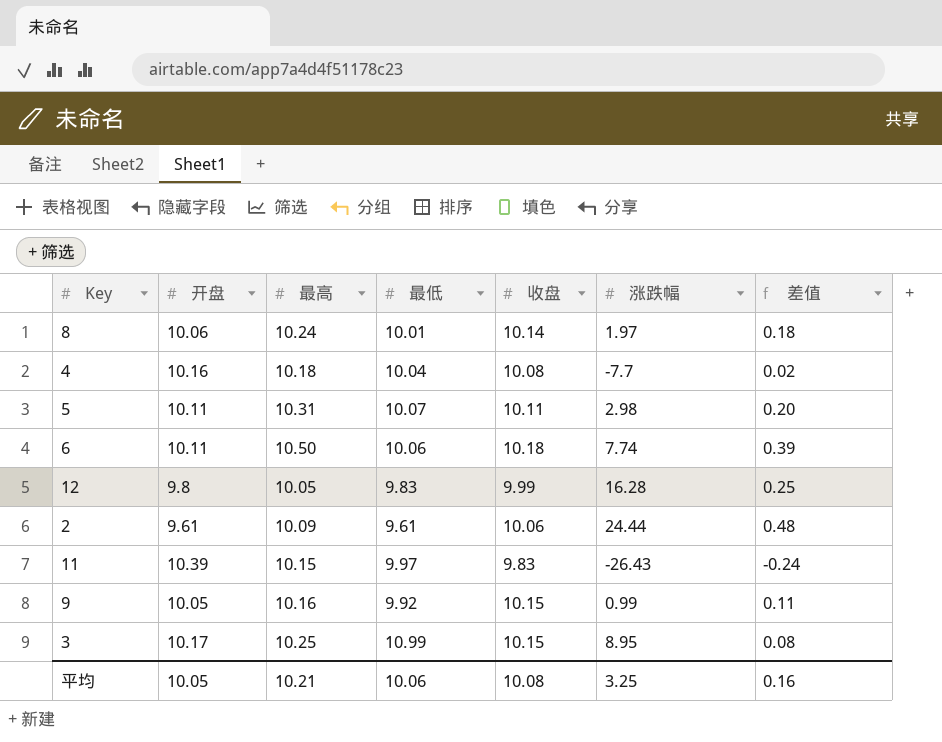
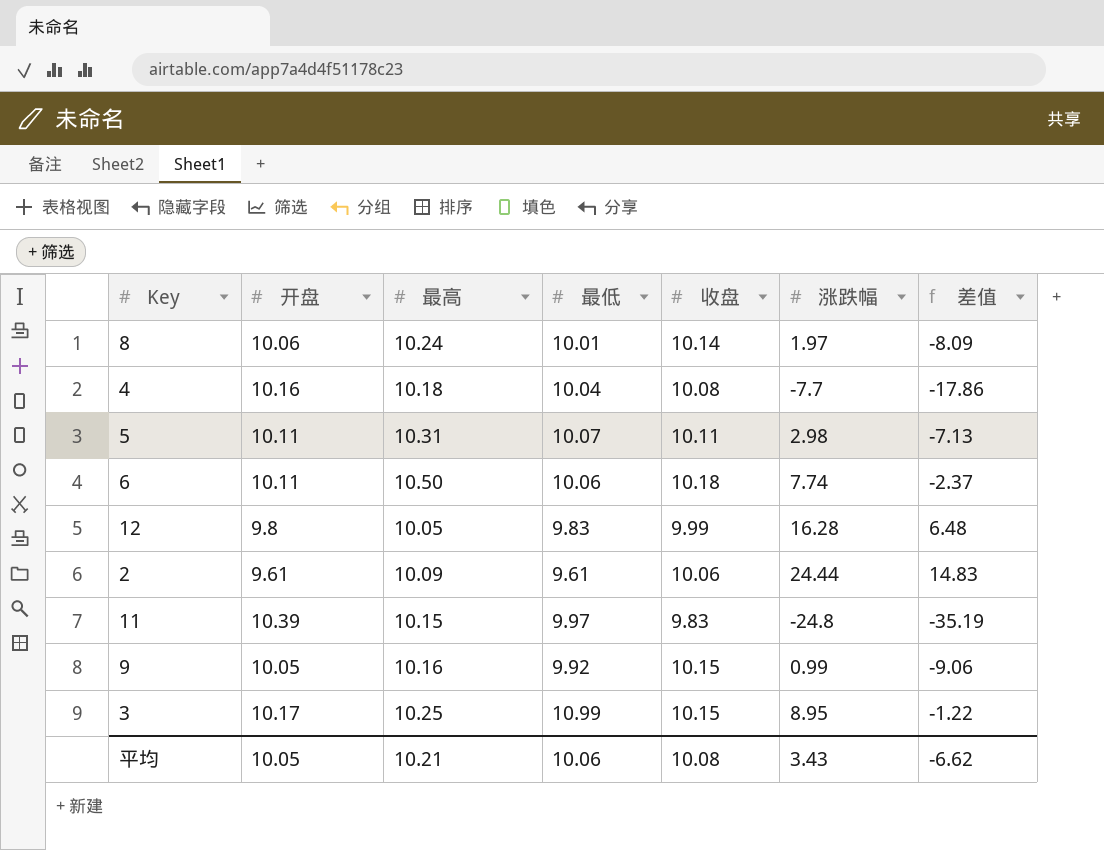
column 差值 | formula: [最高] - [开盘] -> [涨跌幅] - [开盘]
11 | 涨跌幅: -26.43 -> -24.8
平均 | 涨跌幅: 3.25 -> 3.43
平均 | 差值: 0.16 -> -6.62

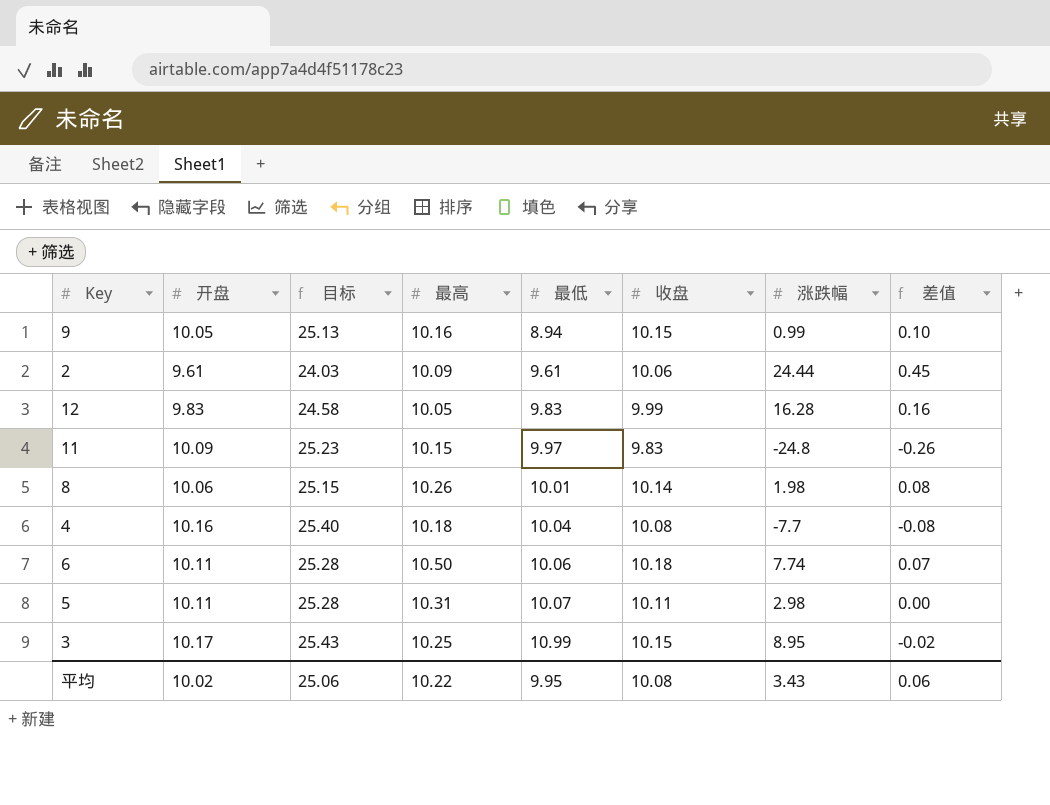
row order: none -> 最低 ascending
column 目标 | formula: none -> [开盘] * 2.5
column 差值 | formula: [涨跌幅] - [开盘] -> [收盘] - [开盘]
9 | 最低: 9.92 -> 8.94
12 | 开盘: 9.8 -> 9.83
11 | 开盘: 10.39 -> 10.09
8 | 最高: 10.24 -> 10.26
8 | 涨跌幅: 1.97 -> 1.98
平均 | 开盘: 10.05 -> 10.02
平均 | 最高: 10.21 -> 10.22
平均 | 最低: 10.06 -> 9.95
平均 | 差值: -6.62 -> 0.06

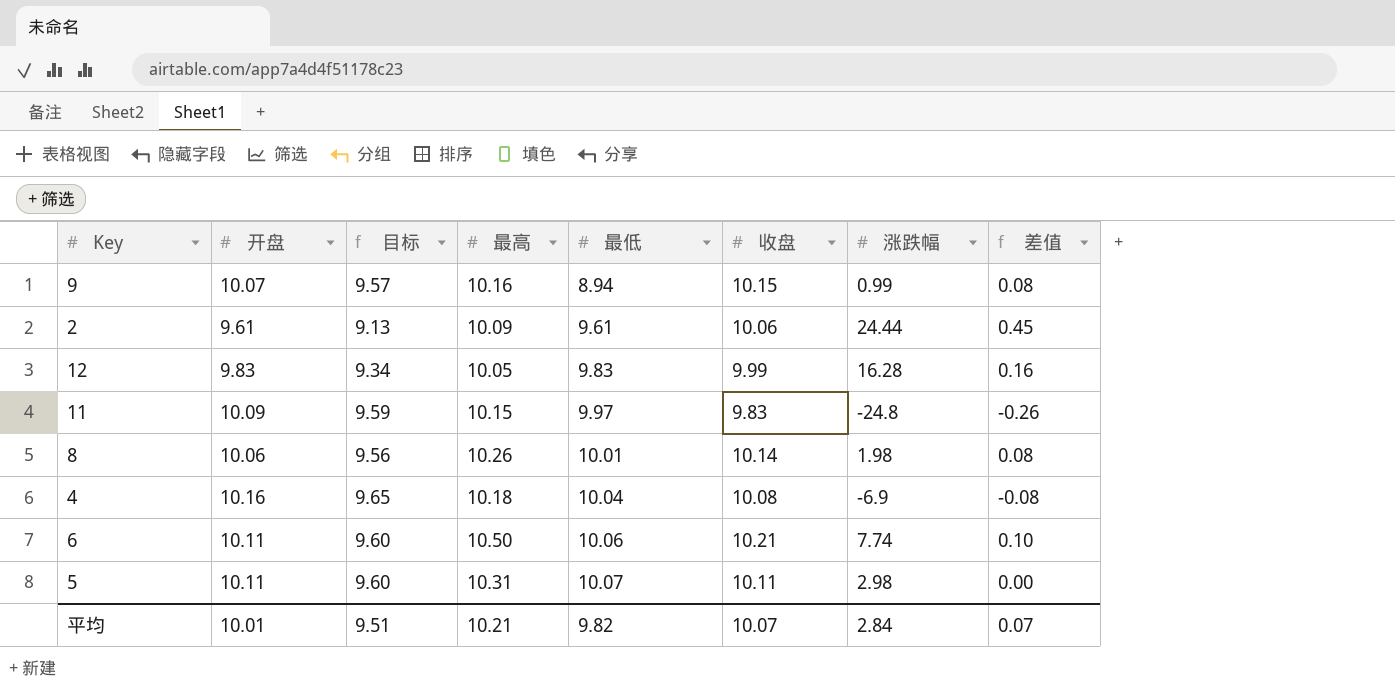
column 目标 | formula: [开盘] * 2.5 -> [开盘] * 0.95
row 3: 10.17 | 25.43 | 10.25 | 10.99 | 10.15 | 8.95 | -0.02 -> none
9 | 开盘: 10.05 -> 10.07
9 | 差值: 0.10 -> 0.08
4 | 涨跌幅: -7.7 -> -6.9
6 | 收盘: 10.18 -> 10.21
6 | 差值: 0.07 -> 0.10
平均 | 开盘: 10.02 -> 10.01
平均 | 目标: 25.06 -> 9.51
平均 | 最高: 10.22 -> 10.21
平均 | 最低: 9.95 -> 9.82
平均 | 收盘: 10.08 -> 10.07
平均 | 涨跌幅: 3.43 -> 2.84
平均 | 差值: 0.06 -> 0.07

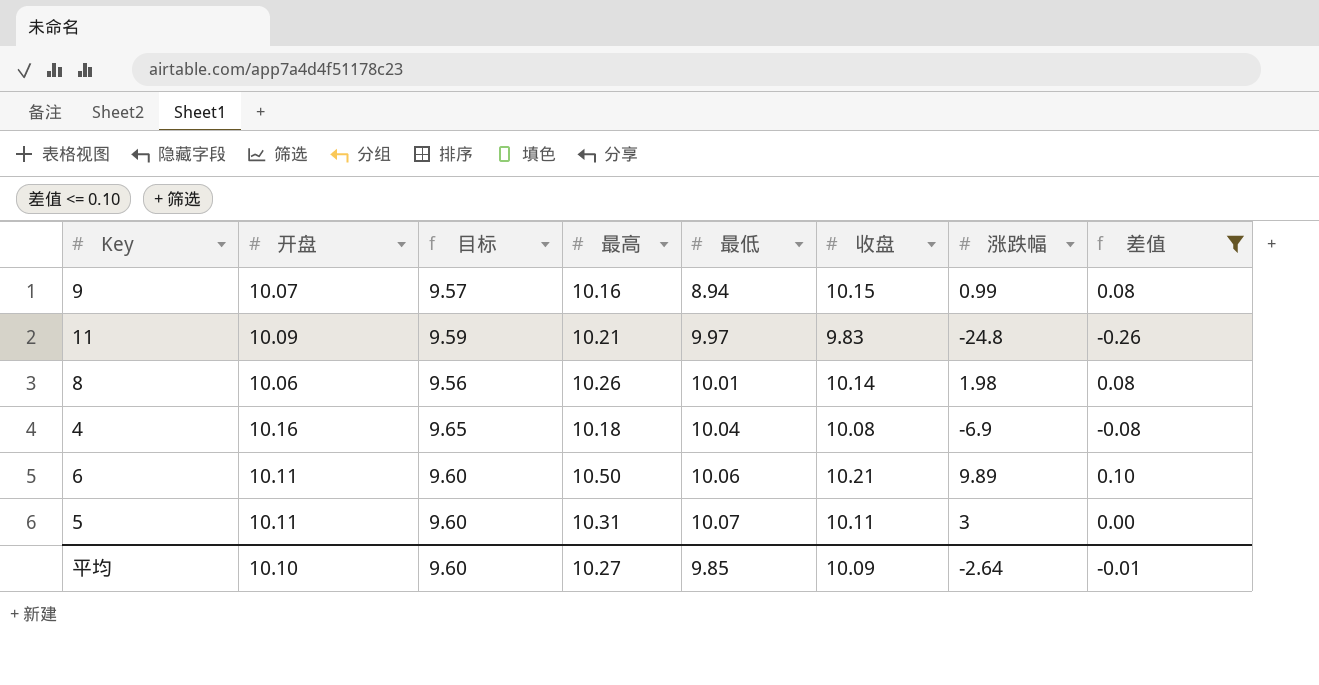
filter: none -> 差值 <= 0.10
11 | 最高: 10.15 -> 10.21
6 | 涨跌幅: 7.74 -> 9.89
5 | 涨跌幅: 2.98 -> 3
平均 | 开盘: 10.01 -> 10.10
平均 | 目标: 9.51 -> 9.60
平均 | 最高: 10.21 -> 10.27
平均 | 最低: 9.82 -> 9.85
平均 | 收盘: 10.07 -> 10.09
平均 | 涨跌幅: 2.84 -> -2.64
平均 | 差值: 0.07 -> -0.01

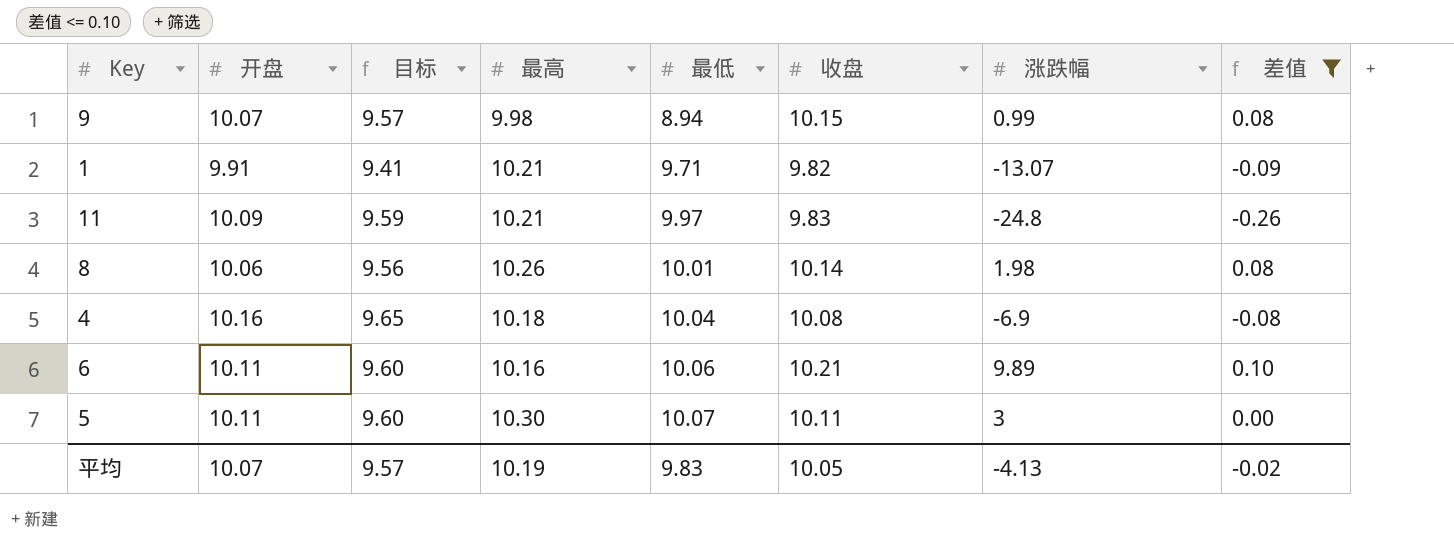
9 | 最高: 10.16 -> 9.98
row 1: none -> 9.91 | 9.41 | 10.21 | 9.71 | 9.82 | -13.07 | -0.09
6 | 最高: 10.50 -> 10.16
5 | 最高: 10.31 -> 10.30
平均 | 开盘: 10.10 -> 10.07
平均 | 目标: 9.60 -> 9.57
平均 | 最高: 10.27 -> 10.19
平均 | 最低: 9.85 -> 9.83
平均 | 收盘: 10.09 -> 10.05
平均 | 涨跌幅: -2.64 -> -4.13
平均 | 差值: -0.01 -> -0.02

